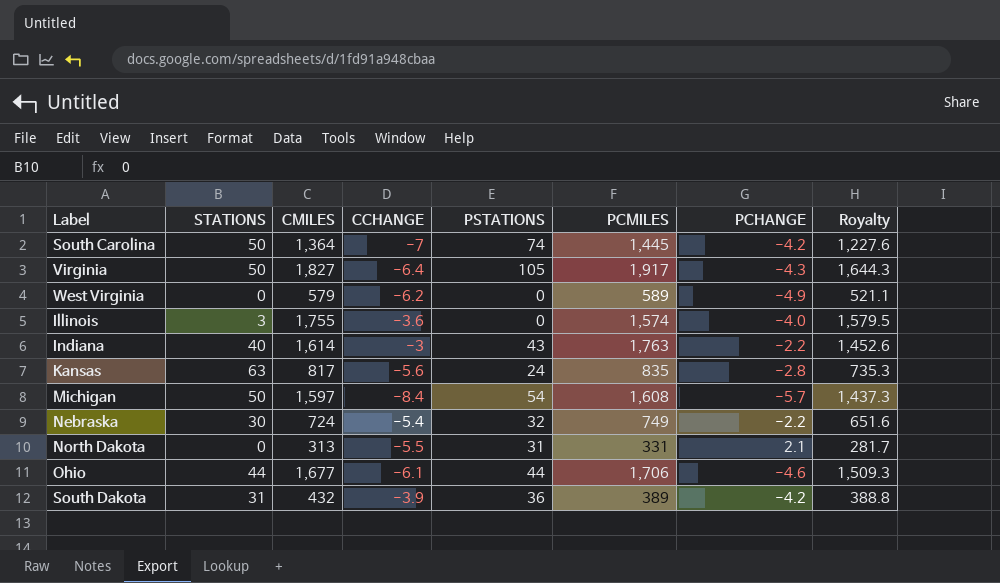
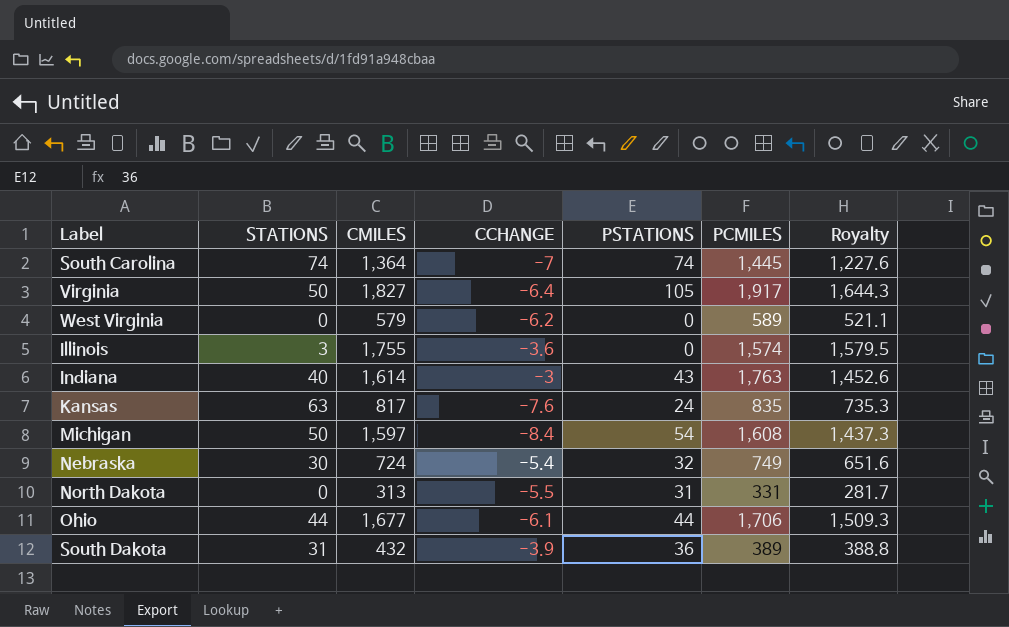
column PCHANGE | position: 7 -> none
South Carolina | STATIONS: 50 -> 74
Kansas | CCHANGE: -5.6 -> -7.6

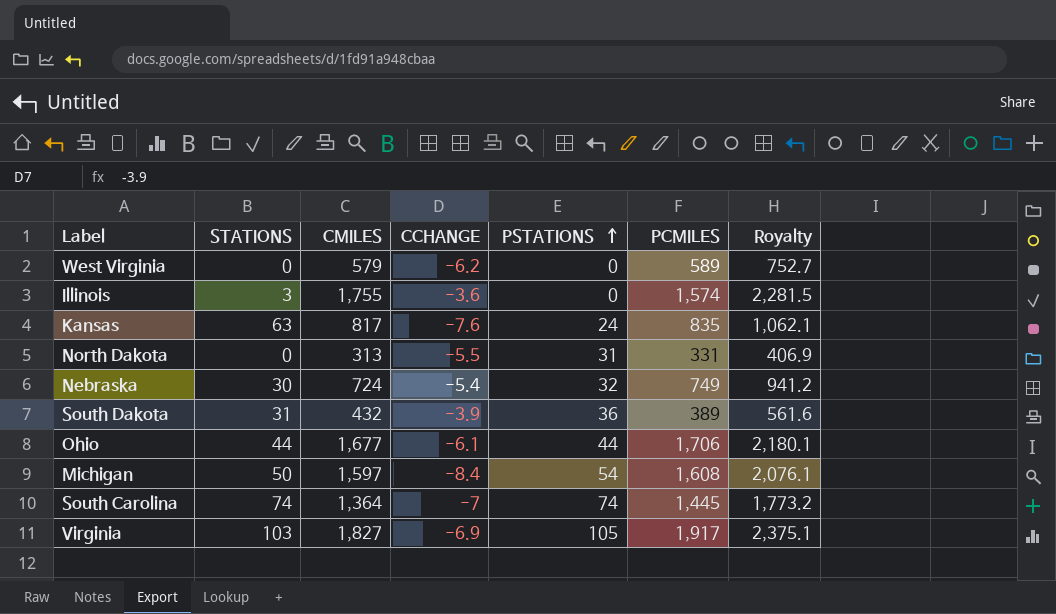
row order: none -> PSTATIONS ascending
column Royalty | formula: [CMILES] * 0.9 -> [CMILES] * 1.3
row Indiana: 40 | 1,614 | -3 | 43 | 1,763 | 1,452.6 -> none
Virginia | STATIONS: 50 -> 103
Virginia | CCHANGE: -6.4 -> -6.9

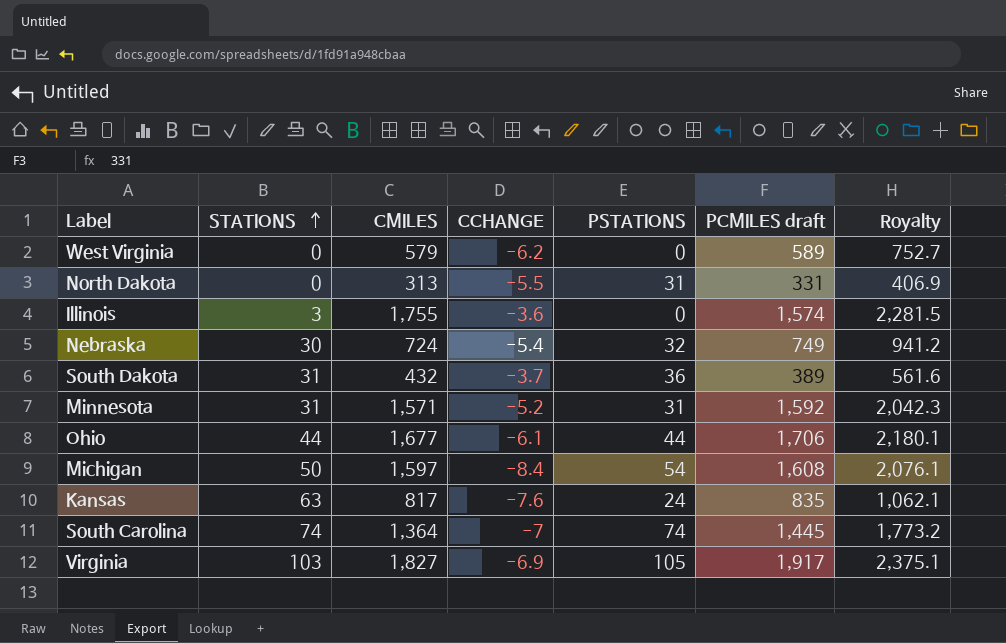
row order: PSTATIONS ascending -> STATIONS ascending
column name: PCMILES -> PCMILES draft
South Dakota | CCHANGE: -3.9 -> -3.7
row Minnesota: none -> 31 | 1,571 | -5.2 | 31 | 1,592 | 2,042.3

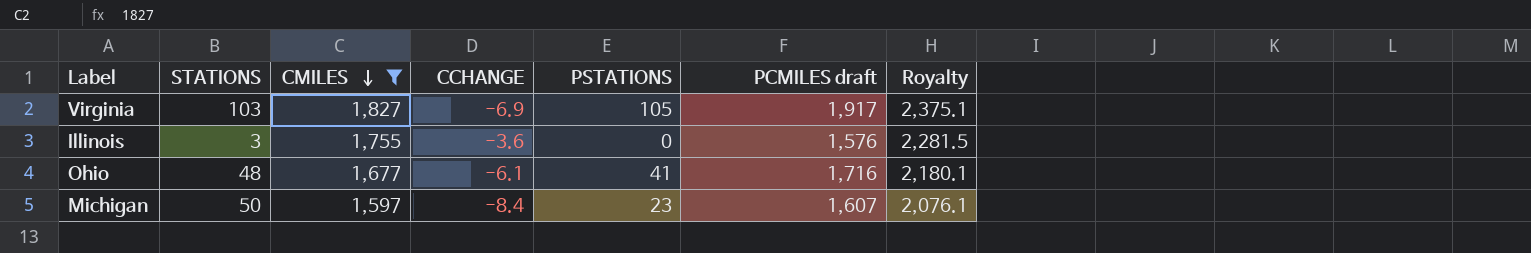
filter: none -> CMILES >= 1,597
row order: STATIONS ascending -> CMILES descending
Illinois | PCMILES draft: 1,574 -> 1,576
Ohio | STATIONS: 44 -> 48
Ohio | PSTATIONS: 44 -> 41
Ohio | PCMILES draft: 1,706 -> 1,716
Michigan | PSTATIONS: 54 -> 23
Michigan | PCMILES draft: 1,608 -> 1,607

